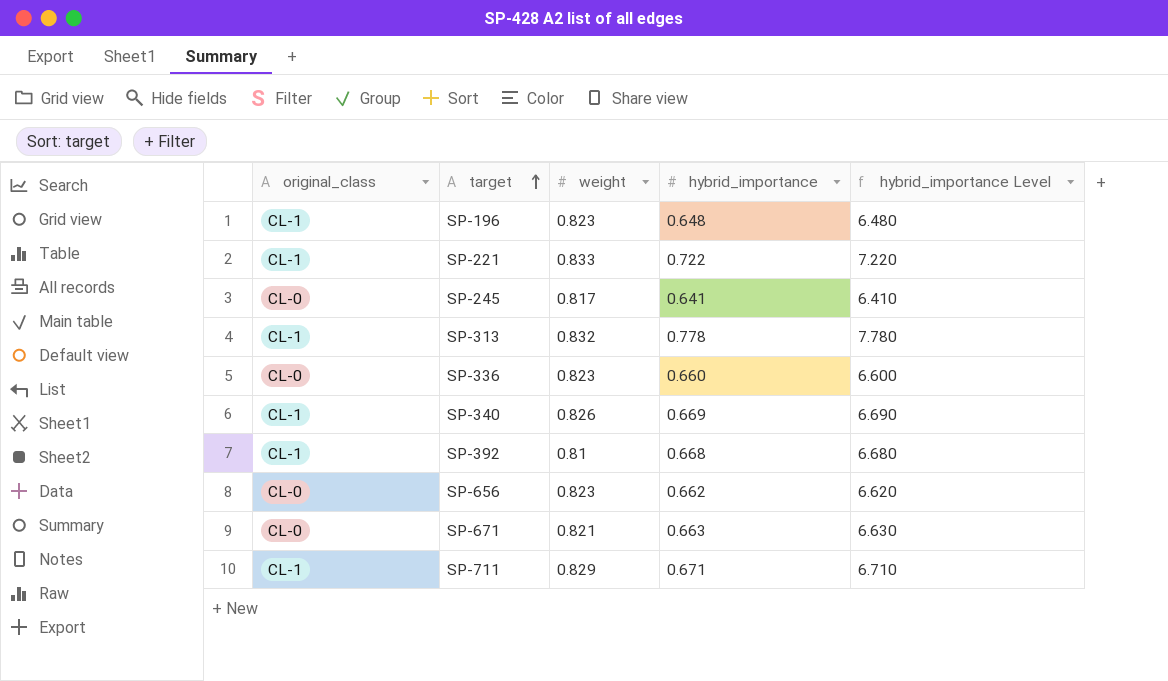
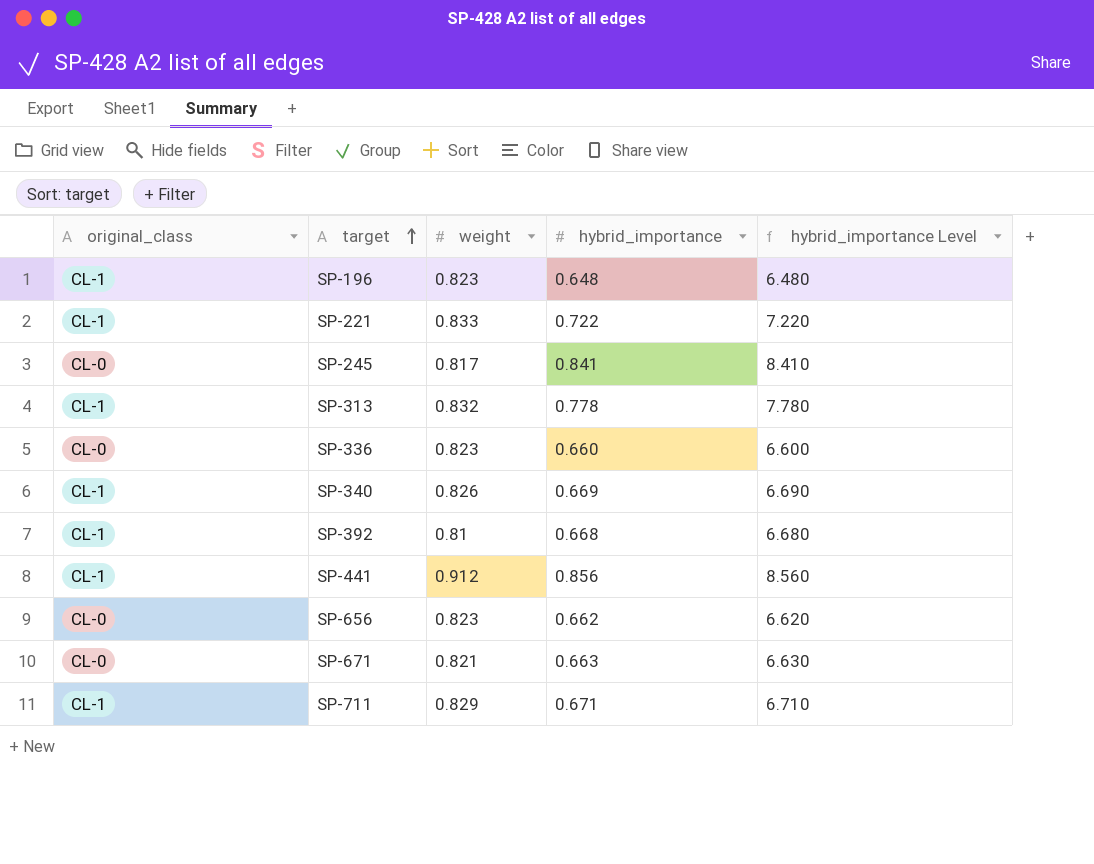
SP-245 | hybrid_importance: 0.641 -> 0.841
SP-245 | hybrid_importance Level: 6.410 -> 8.410
row SP-441: none -> CL-1 | 0.912 | 0.856 | 8.560

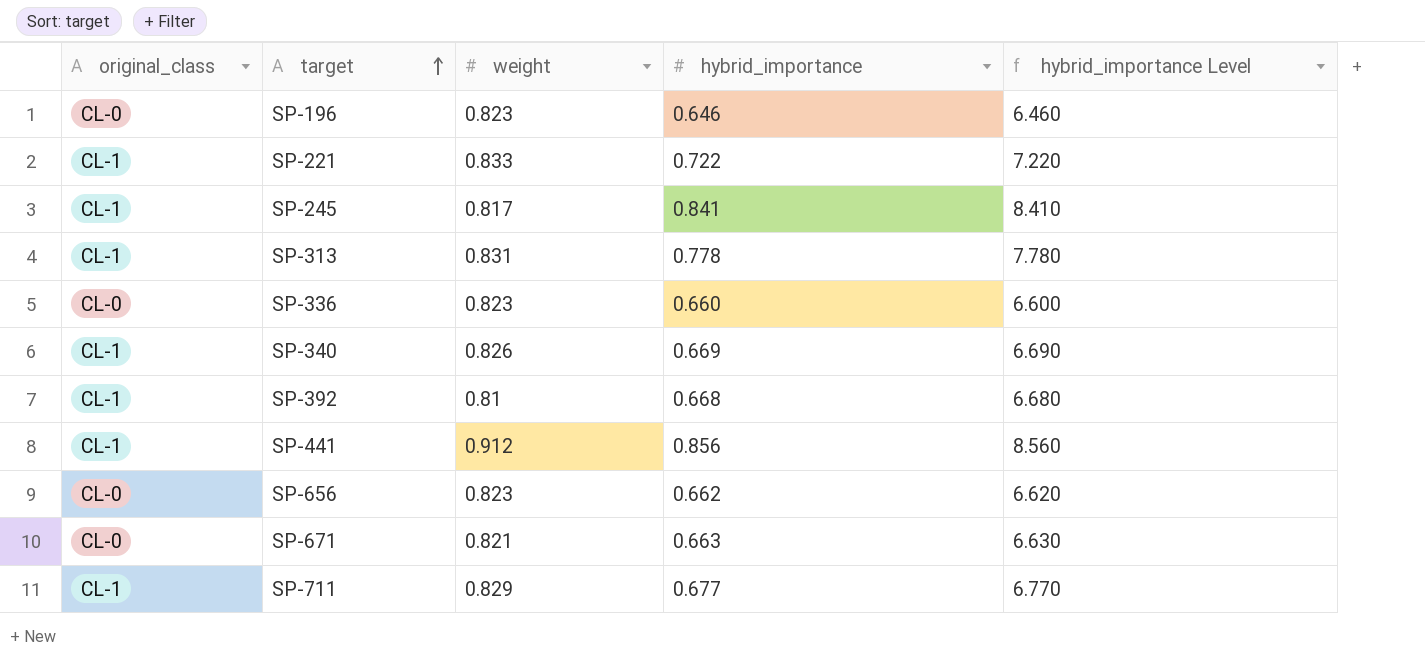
SP-196 | original_class: CL-1 -> CL-0
SP-196 | hybrid_importance: 0.648 -> 0.646
SP-196 | hybrid_importance Level: 6.480 -> 6.460
SP-245 | original_class: CL-0 -> CL-1
SP-313 | weight: 0.832 -> 0.831
SP-711 | hybrid_importance: 0.671 -> 0.677
SP-711 | hybrid_importance Level: 6.710 -> 6.770

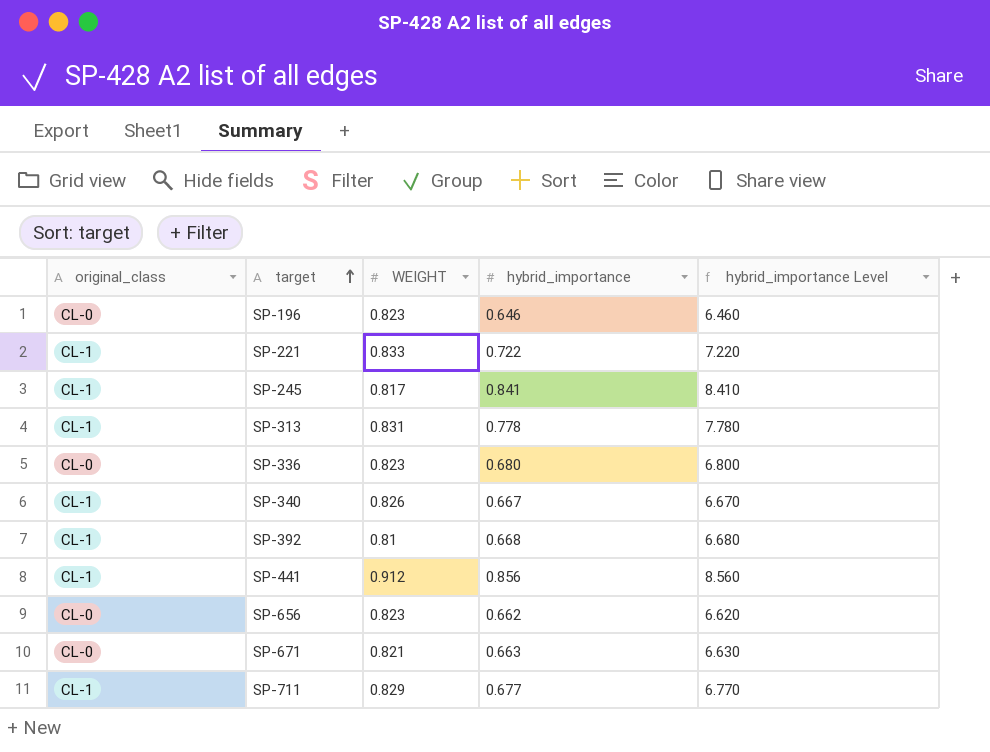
column name: weight -> WEIGHT
SP-336 | hybrid_importance: 0.660 -> 0.680
SP-336 | hybrid_importance Level: 6.600 -> 6.800
SP-340 | hybrid_importance: 0.669 -> 0.667
SP-340 | hybrid_importance Level: 6.690 -> 6.670

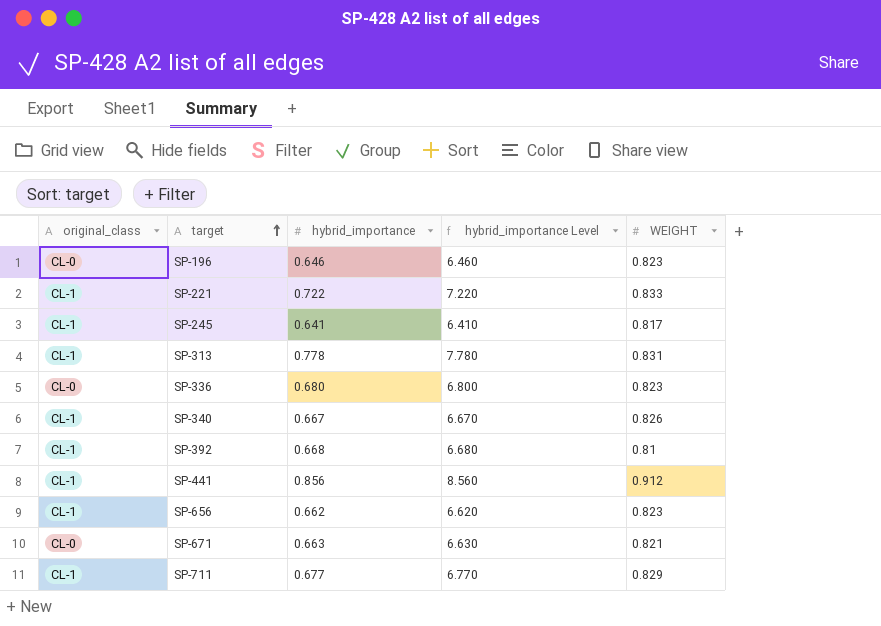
column WEIGHT | position: 3 -> 5
SP-245 | hybrid_importance: 0.841 -> 0.641
SP-245 | hybrid_importance Level: 8.410 -> 6.410
SP-656 | original_class: CL-0 -> CL-1

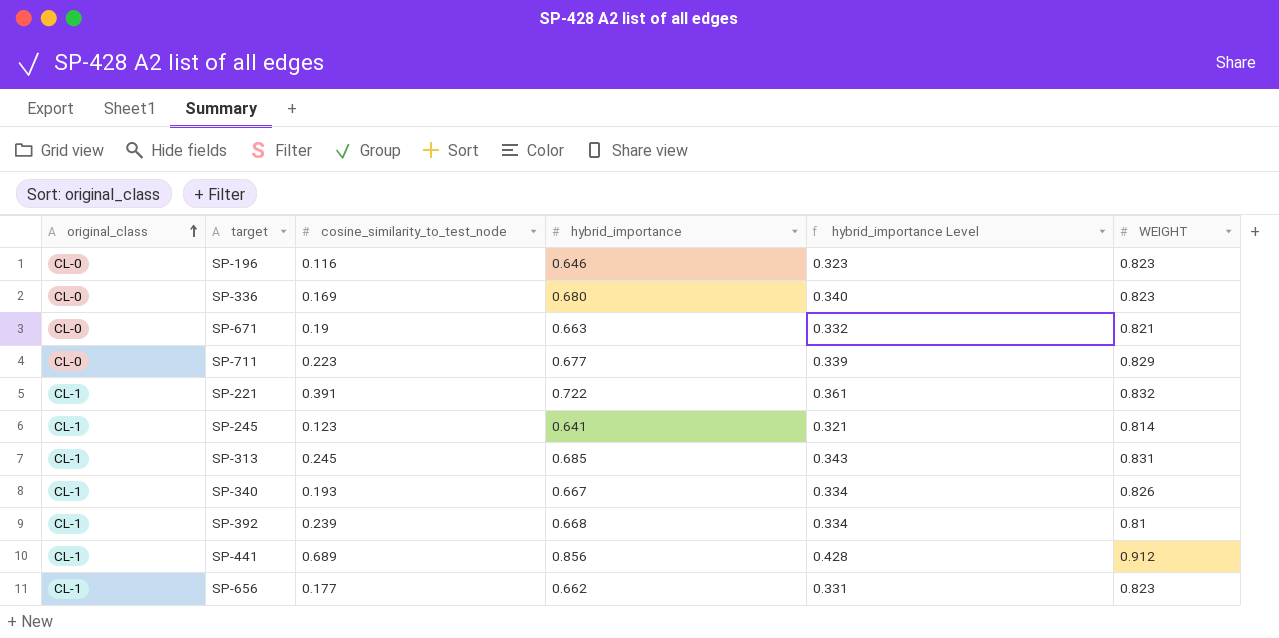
row order: target ascending -> original_class ascending
column cosine_similarity_to_test_node | position: none -> 3
column hybrid_importance Level | formula: [hybrid_importance] * 10 -> [hybrid_importance] * 0.5
SP-711 | original_class: CL-1 -> CL-0
SP-221 | WEIGHT: 0.833 -> 0.832
SP-245 | WEIGHT: 0.817 -> 0.814
SP-313 | hybrid_importance: 0.778 -> 0.685

